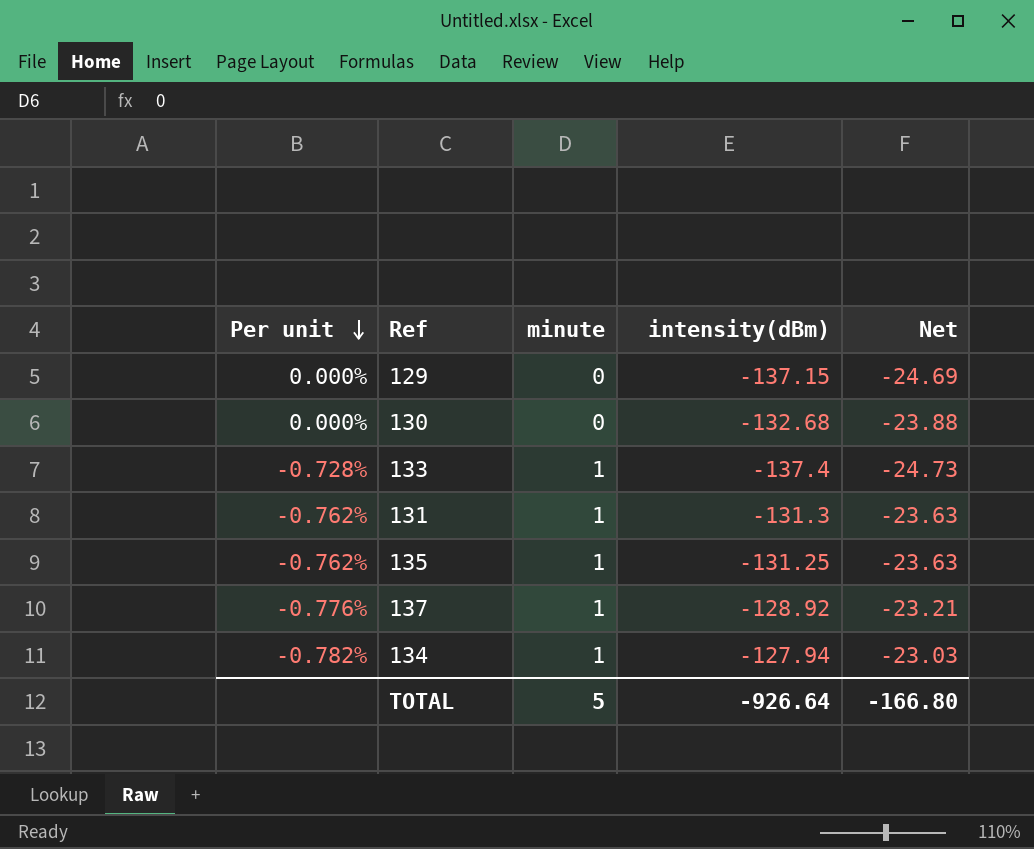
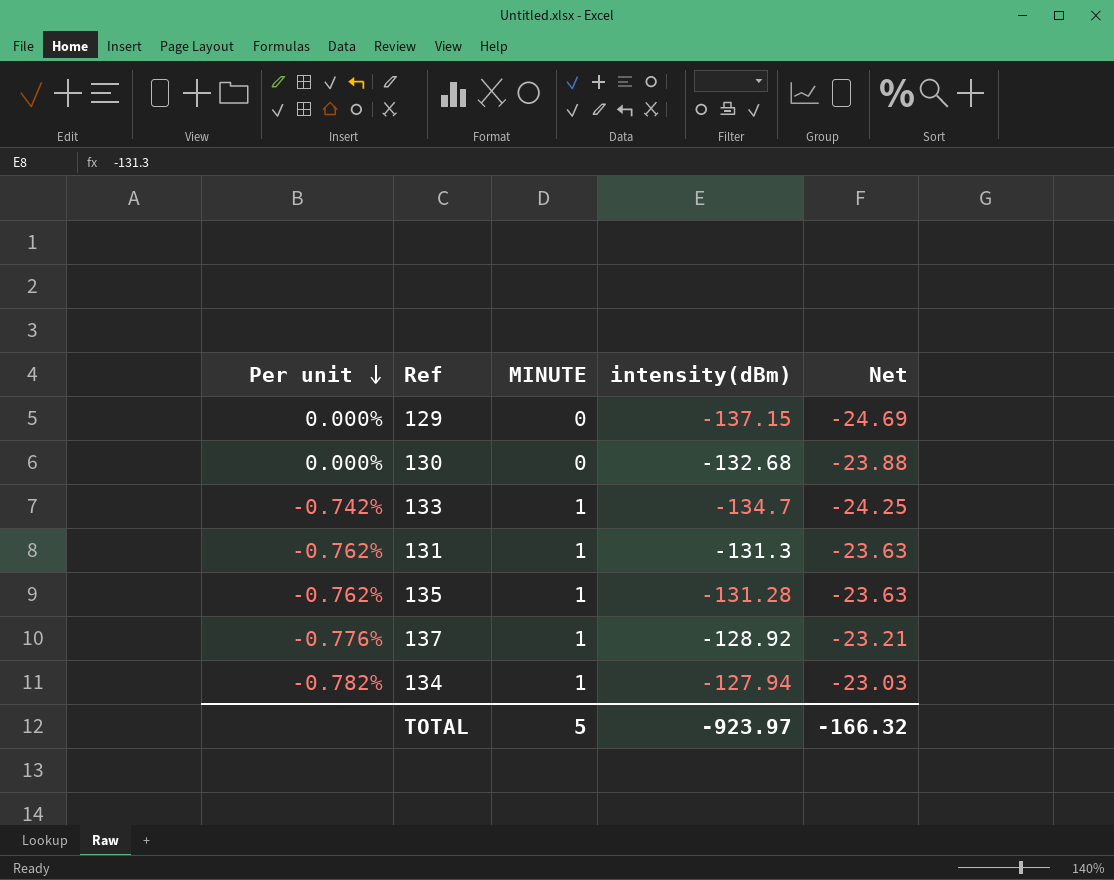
column name: minute -> MINUTE
133 | Per unit: -0.728% -> -0.742%
133 | intensity(dBm): -137.4 -> -134.7
133 | Net: -24.73 -> -24.25
135 | intensity(dBm): -131.25 -> -131.28
TOTAL | intensity(dBm): -926.64 -> -923.97
TOTAL | Net: -166.80 -> -166.32

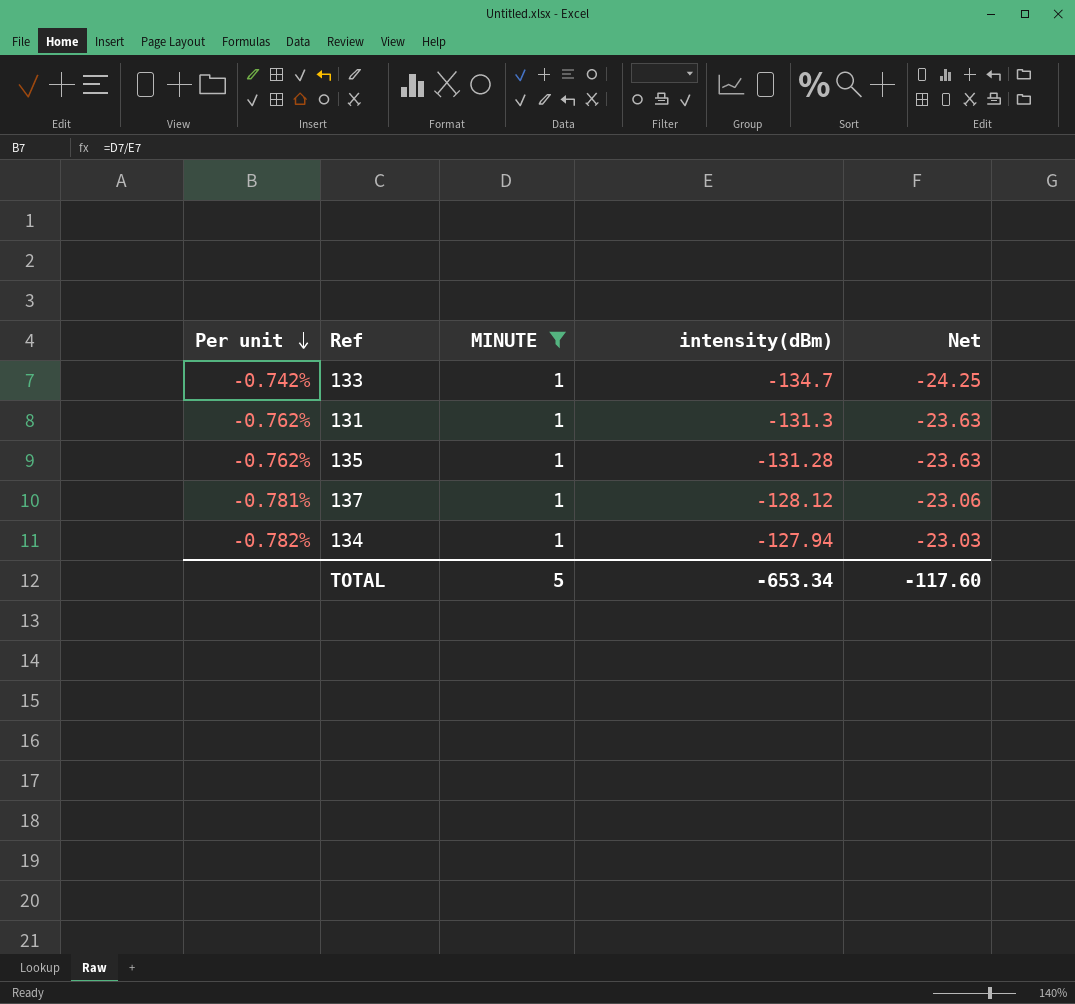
filter: none -> MINUTE = 1
137 | Per unit: -0.776% -> -0.781%
137 | intensity(dBm): -128.92 -> -128.12
137 | Net: -23.21 -> -23.06
TOTAL | intensity(dBm): -923.97 -> -653.34
TOTAL | Net: -166.32 -> -117.60

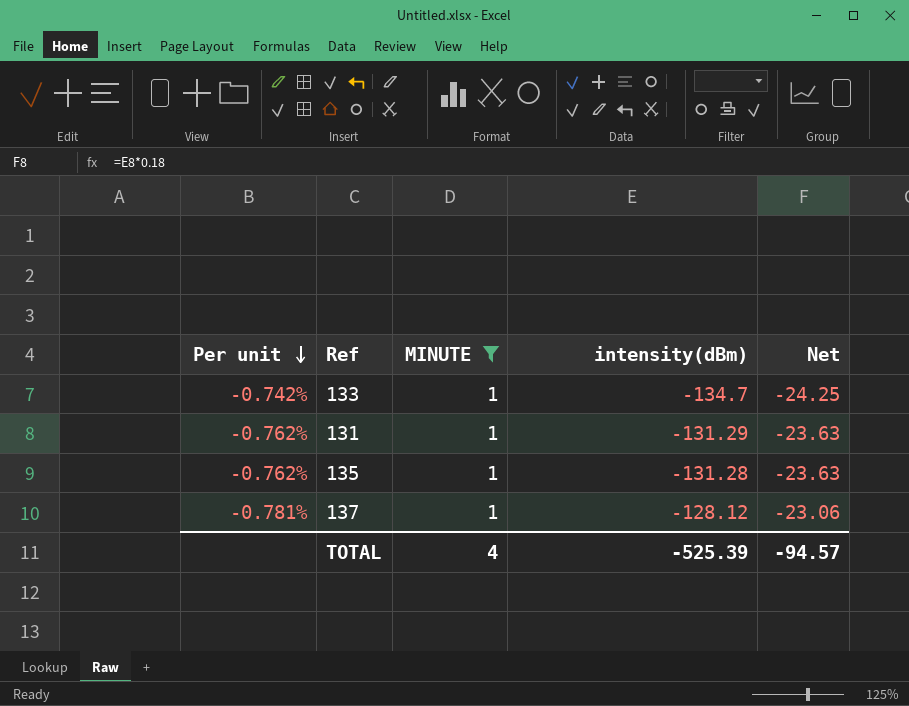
row 134: -0.782% | 1 | -127.94 | -23.03 -> none
131 | intensity(dBm): -131.3 -> -131.29
TOTAL | MINUTE: 5 -> 4
TOTAL | intensity(dBm): -653.34 -> -525.39
TOTAL | Net: -117.60 -> -94.57

